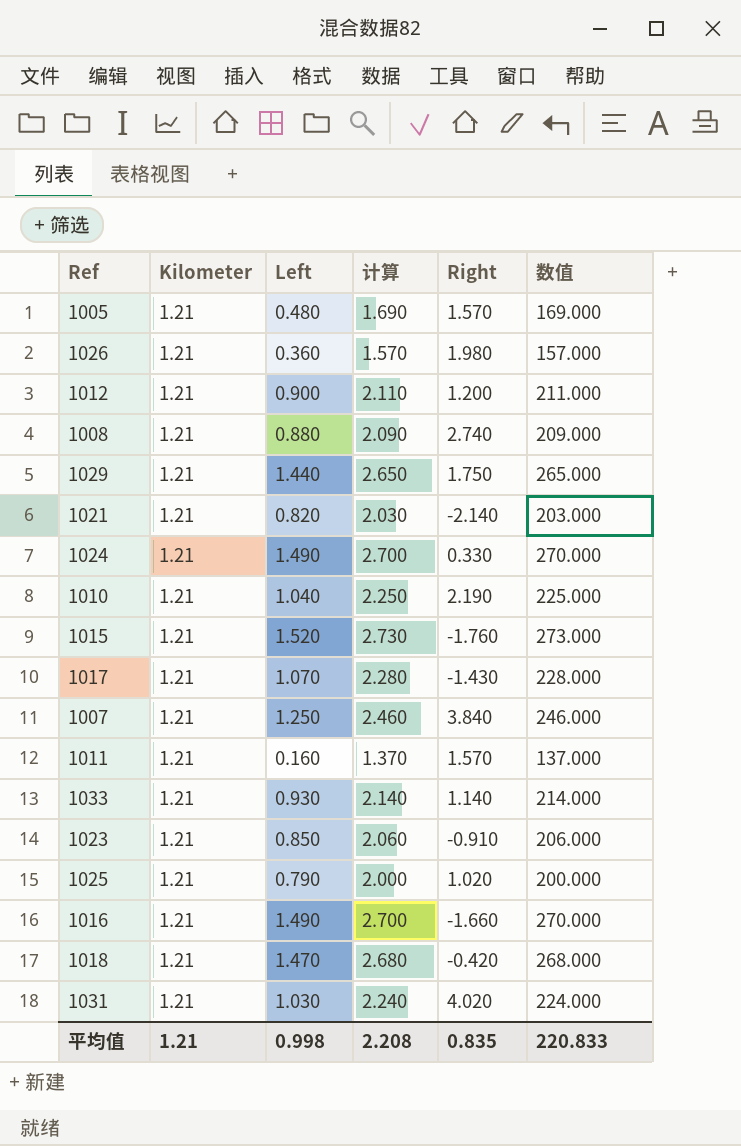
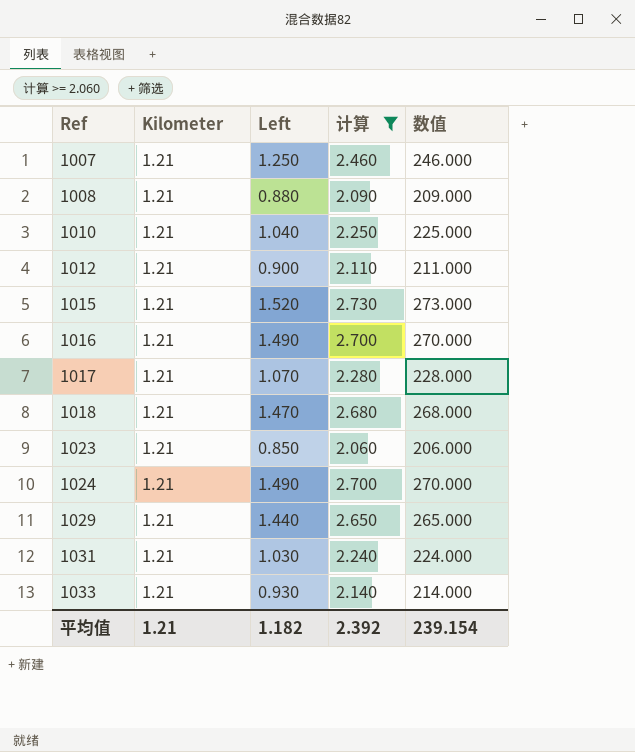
filter: none -> 计算 >= 2.060
row order: none -> Ref ascending
column Right | position: 5 -> none
平均值 | Left: 0.998 -> 1.182
平均值 | 计算: 2.208 -> 2.392
平均值 | 数值: 220.833 -> 239.154

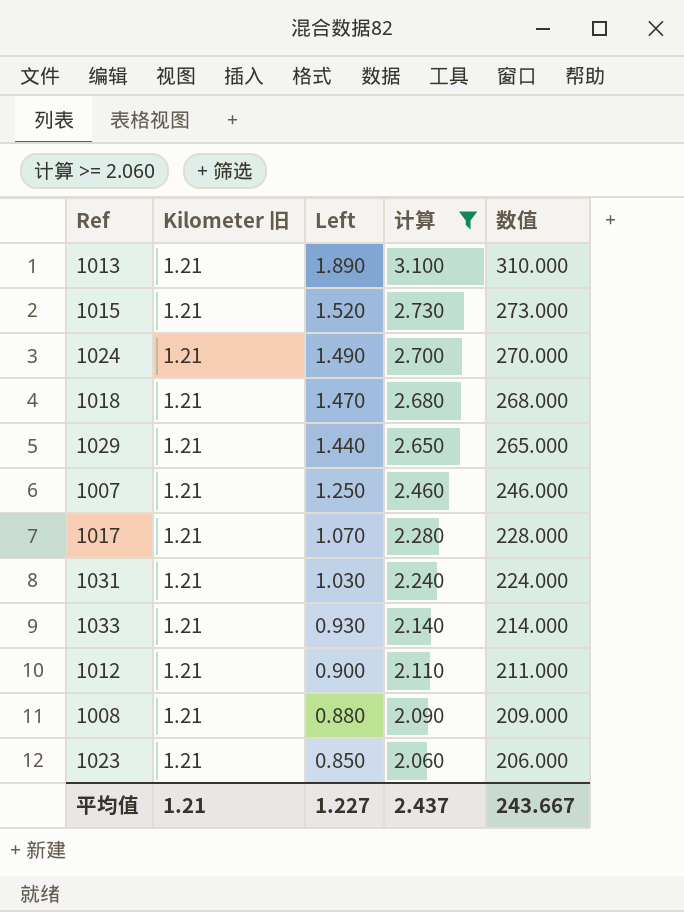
row order: Ref ascending -> Left descending
column name: Kilometer -> Kilometer 旧
row 1010: 1.21 | 1.040 | 2.250 | 225.000 -> none
row 1016: 1.21 | 1.490 | 2.700 | 270.000 -> none
row 1013: none -> 1.21 | 1.890 | 3.100 | 310.000
平均值 | Left: 1.182 -> 1.227
平均值 | 计算: 2.392 -> 2.437
平均值 | 数值: 239.154 -> 243.667

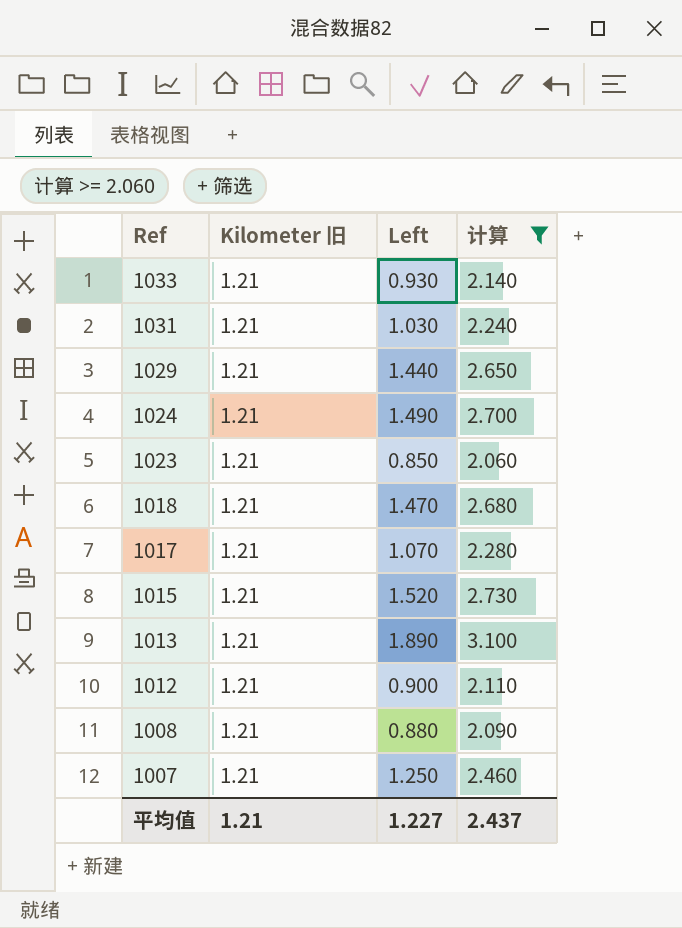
row order: Left descending -> Ref descending
column 数值 | formula: [计算] * 100 -> none

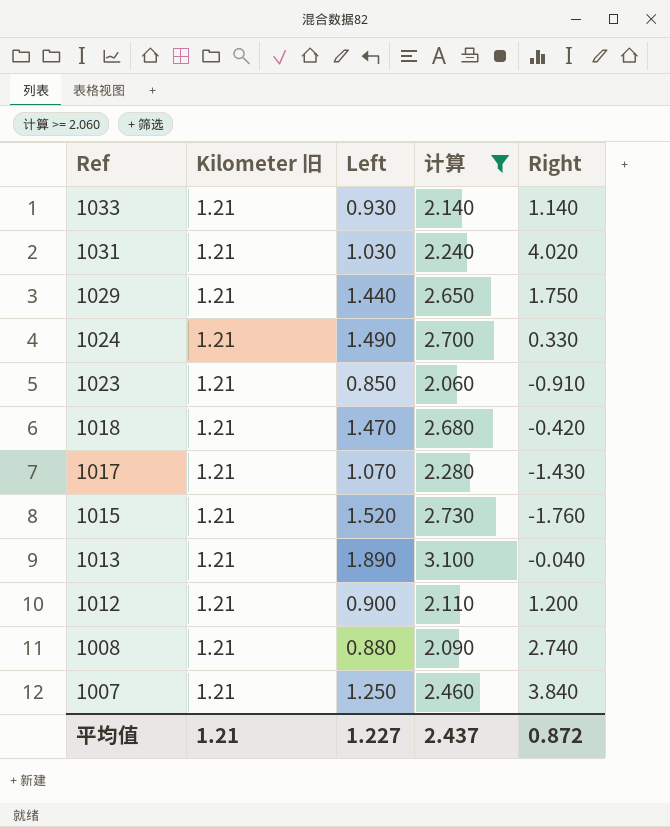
column Right | position: none -> 5

